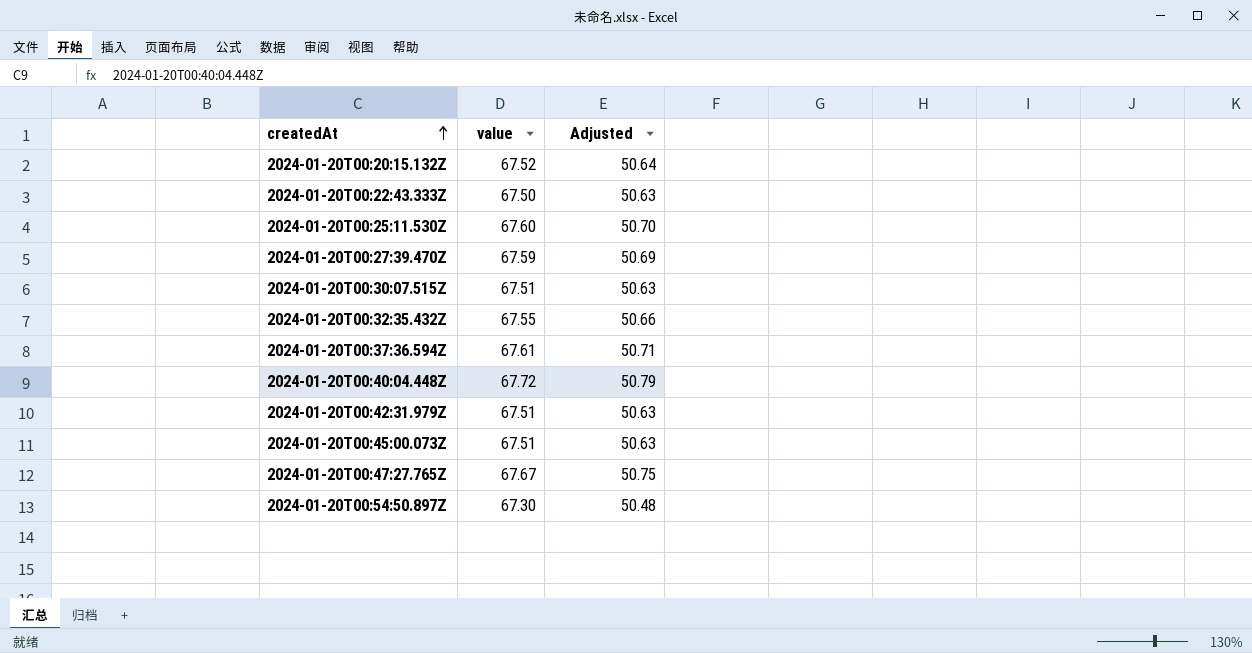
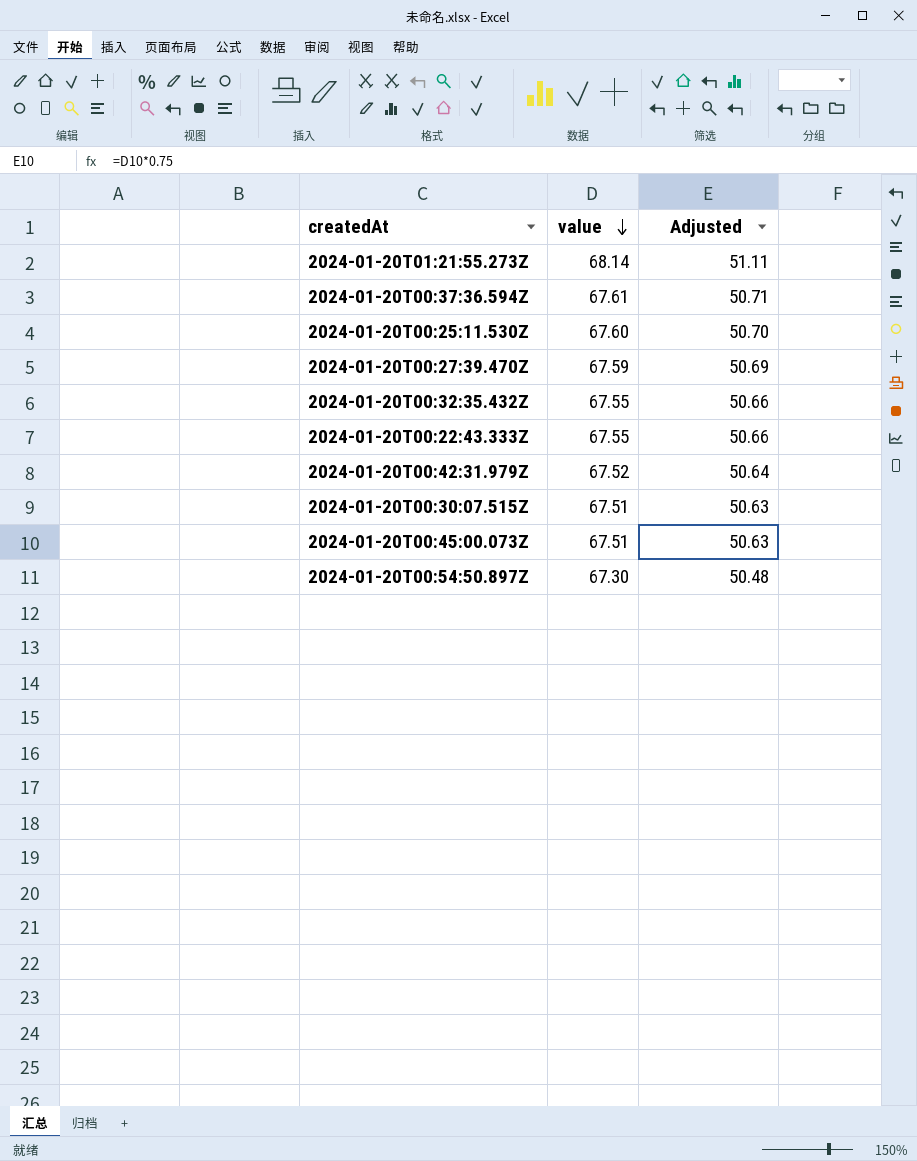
row order: createdAt ascending -> value descending
row 2024-01-20T00:20:15.132Z: 67.52 | 50.64 -> none
row 2024-01-20T00:40:04.448Z: 67.72 | 50.79 -> none
row 2024-01-20T00:47:27.765Z: 67.67 | 50.75 -> none
row 2024-01-20T01:21:55.273Z: none -> 68.14 | 51.11
2024-01-20T00:22:43.333Z | value: 67.50 -> 67.55
2024-01-20T00:22:43.333Z | Adjusted: 50.63 -> 50.66
2024-01-20T00:42:31.979Z | value: 67.51 -> 67.52
2024-01-20T00:42:31.979Z | Adjusted: 50.63 -> 50.64

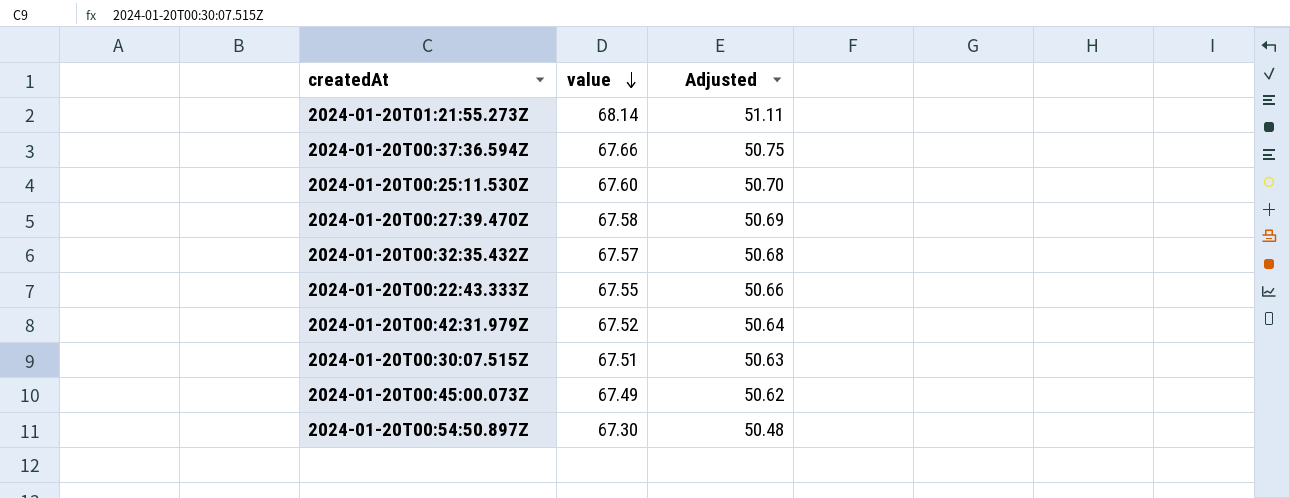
2024-01-20T00:37:36.594Z | value: 67.61 -> 67.66
2024-01-20T00:37:36.594Z | Adjusted: 50.71 -> 50.75
2024-01-20T00:27:39.470Z | value: 67.59 -> 67.58
2024-01-20T00:32:35.432Z | value: 67.55 -> 67.57
2024-01-20T00:32:35.432Z | Adjusted: 50.66 -> 50.68
2024-01-20T00:45:00.073Z | value: 67.51 -> 67.49
2024-01-20T00:45:00.073Z | Adjusted: 50.63 -> 50.62

